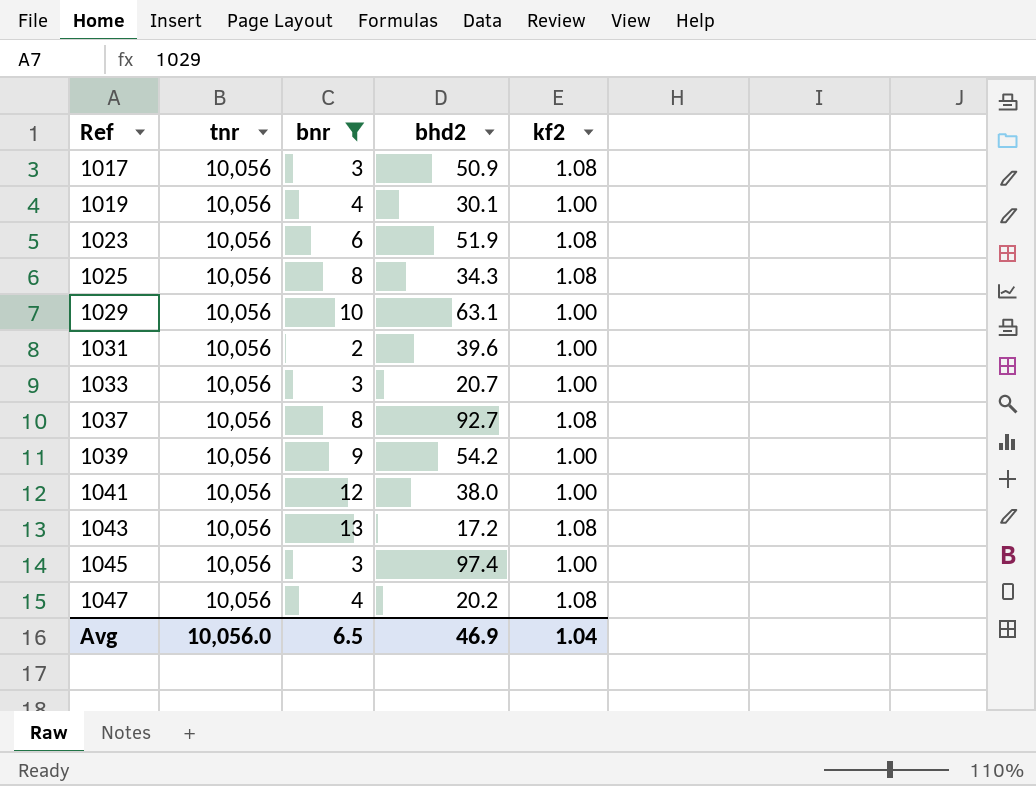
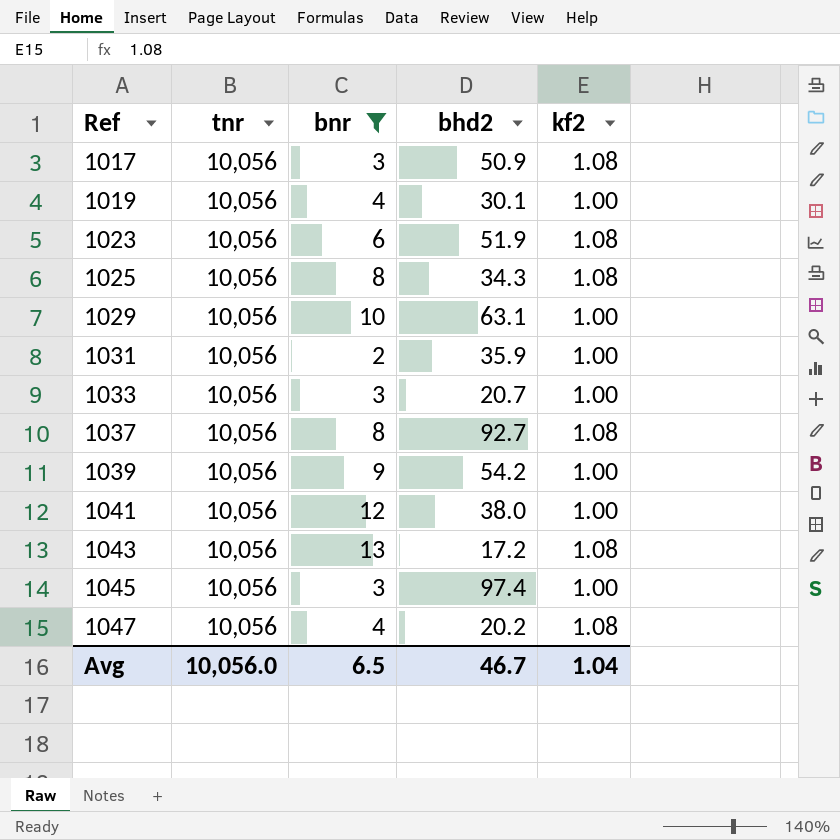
1031 | bhd2: 39.6 -> 35.9
Avg | bhd2: 46.9 -> 46.7

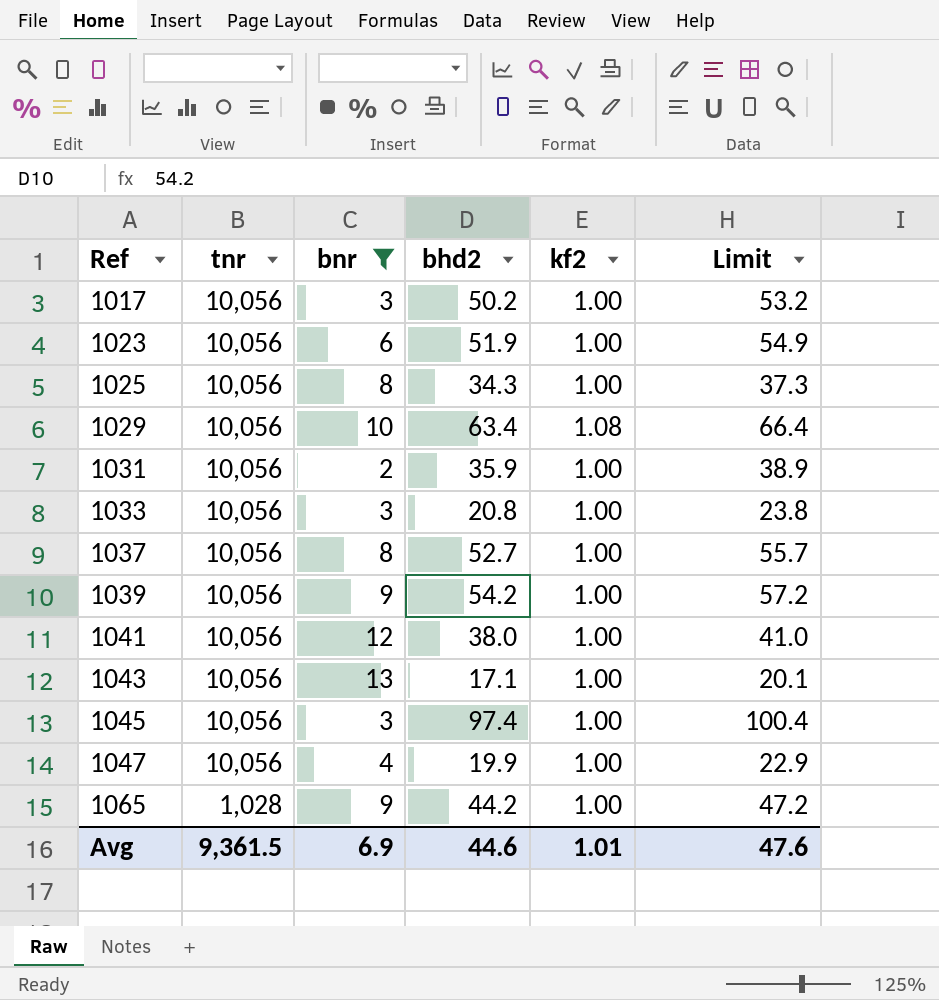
column Limit | formula: none -> [bhd2] + 3
row 1019: 10,056 | 4 | 30.1 | 1.00 -> none
1017 | bhd2: 50.9 -> 50.2
1017 | kf2: 1.08 -> 1.00
1023 | kf2: 1.08 -> 1.00
1025 | kf2: 1.08 -> 1.00
1029 | bhd2: 63.1 -> 63.4
1029 | kf2: 1.00 -> 1.08
1033 | bhd2: 20.7 -> 20.8
1037 | bhd2: 92.7 -> 52.7
1037 | kf2: 1.08 -> 1.00
1043 | bhd2: 17.2 -> 17.1
1043 | kf2: 1.08 -> 1.00
1047 | bhd2: 20.2 -> 19.9
1047 | kf2: 1.08 -> 1.00
row 1065: none -> 1,028 | 9 | 44.2 | 1.00 | 47.2
Avg | tnr: 10,056.0 -> 9,361.5
Avg | bnr: 6.5 -> 6.9
Avg | bhd2: 46.7 -> 44.6
Avg | kf2: 1.04 -> 1.01

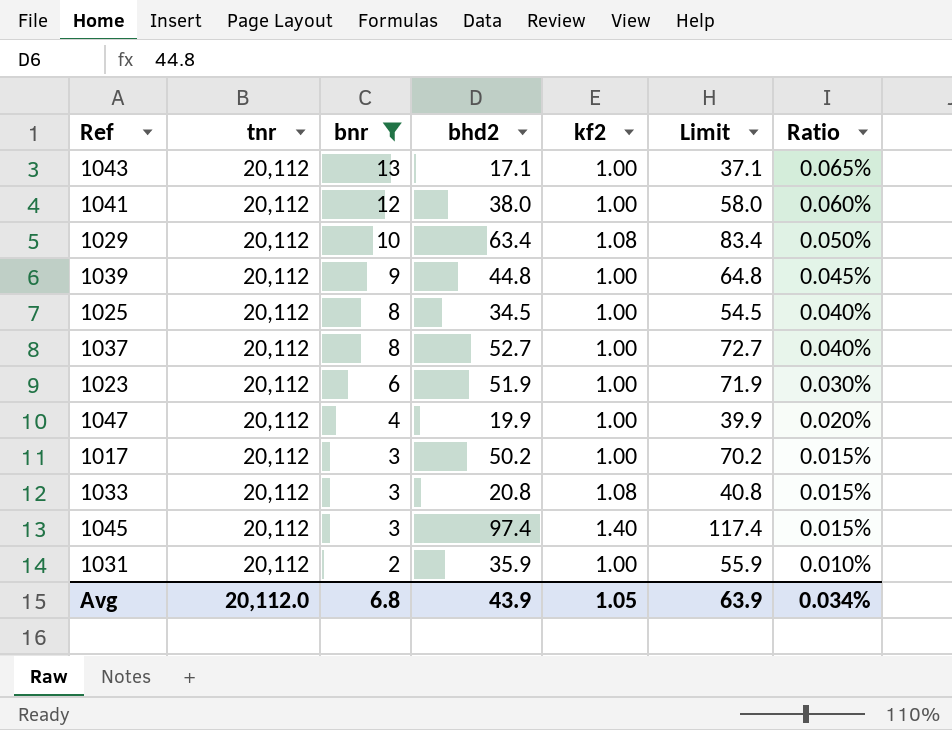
row order: Ref ascending -> bnr descending
column Limit | formula: [bhd2] + 3 -> [bhd2] + 20
column Ratio | formula: none -> [bnr] / [tnr]
row 1065: 1,028 | 9 | 44.2 | 1.00 | 47.2 -> none
1043 | tnr: 10,056 -> 20,112
1041 | tnr: 10,056 -> 20,112
1029 | tnr: 10,056 -> 20,112
1039 | tnr: 10,056 -> 20,112
1039 | bhd2: 54.2 -> 44.8
1025 | tnr: 10,056 -> 20,112
1025 | bhd2: 34.3 -> 34.5
1037 | tnr: 10,056 -> 20,112
1023 | tnr: 10,056 -> 20,112
1047 | tnr: 10,056 -> 20,112
1017 | tnr: 10,056 -> 20,112
1033 | tnr: 10,056 -> 20,112
1033 | kf2: 1.00 -> 1.08
1045 | tnr: 10,056 -> 20,112
1045 | kf2: 1.00 -> 1.40
1031 | tnr: 10,056 -> 20,112
Avg | tnr: 9,361.5 -> 20,112.0
Avg | bnr: 6.9 -> 6.8
Avg | bhd2: 44.6 -> 43.9
Avg | kf2: 1.01 -> 1.05
Avg | Limit: 47.6 -> 63.9

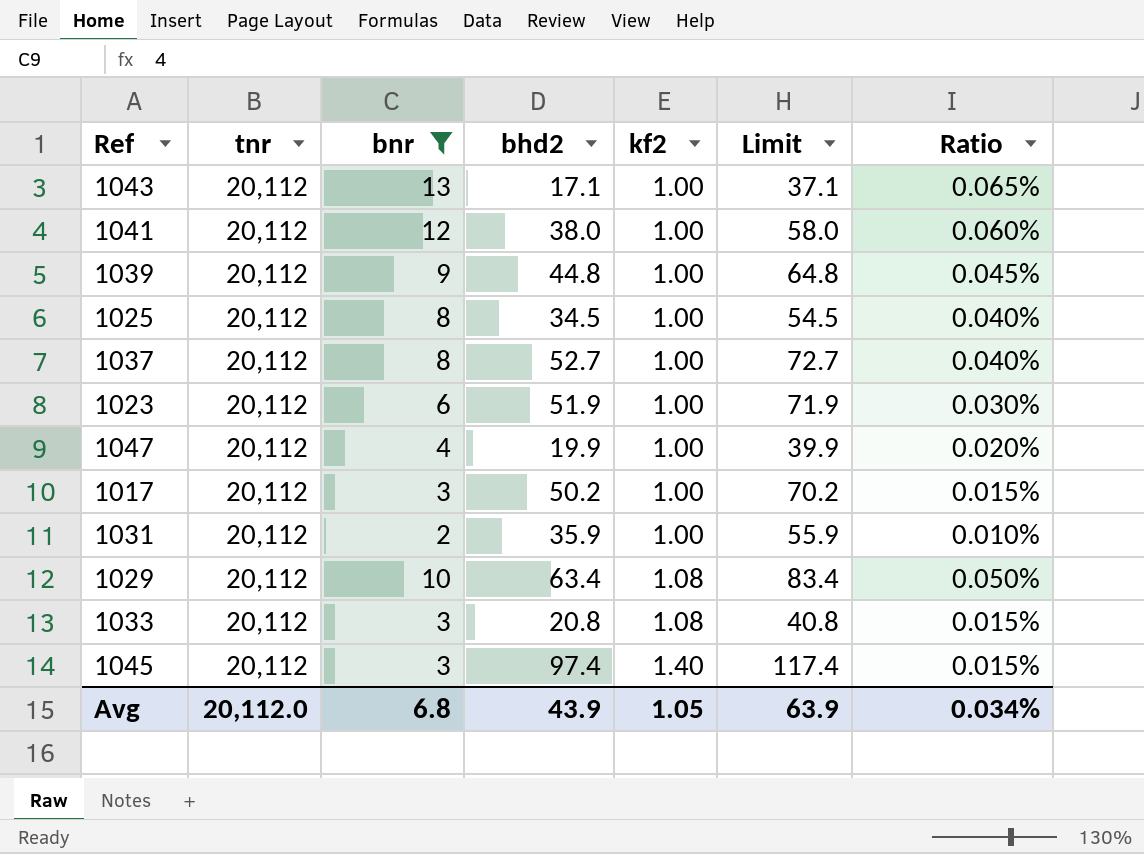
row order: bnr descending -> kf2 ascending

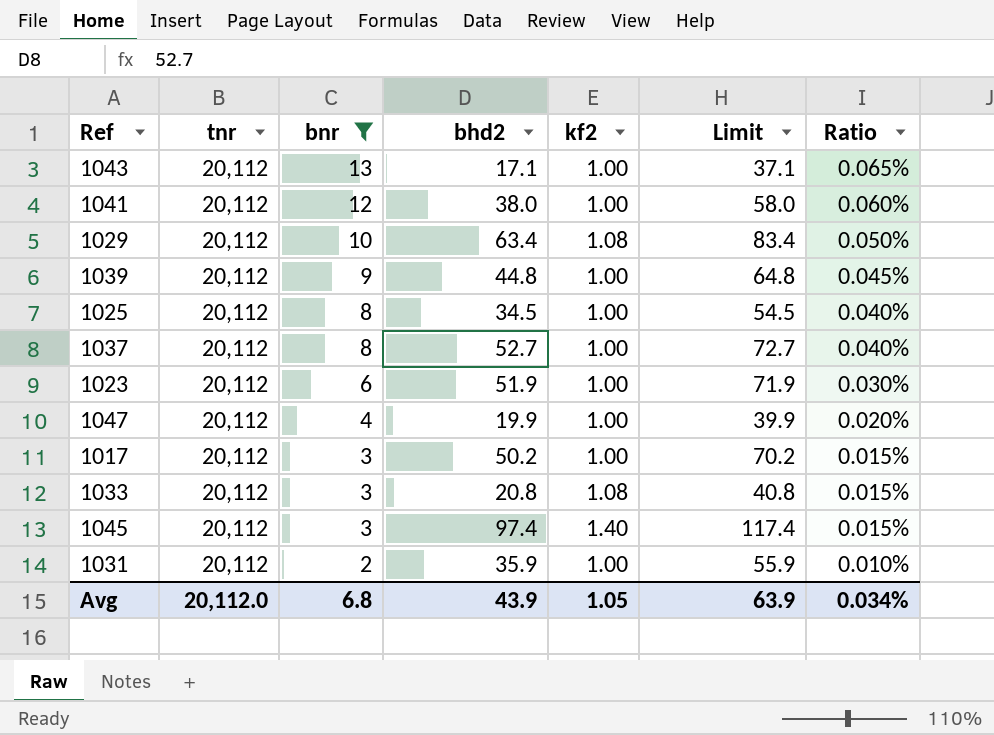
row order: kf2 ascending -> bnr descending

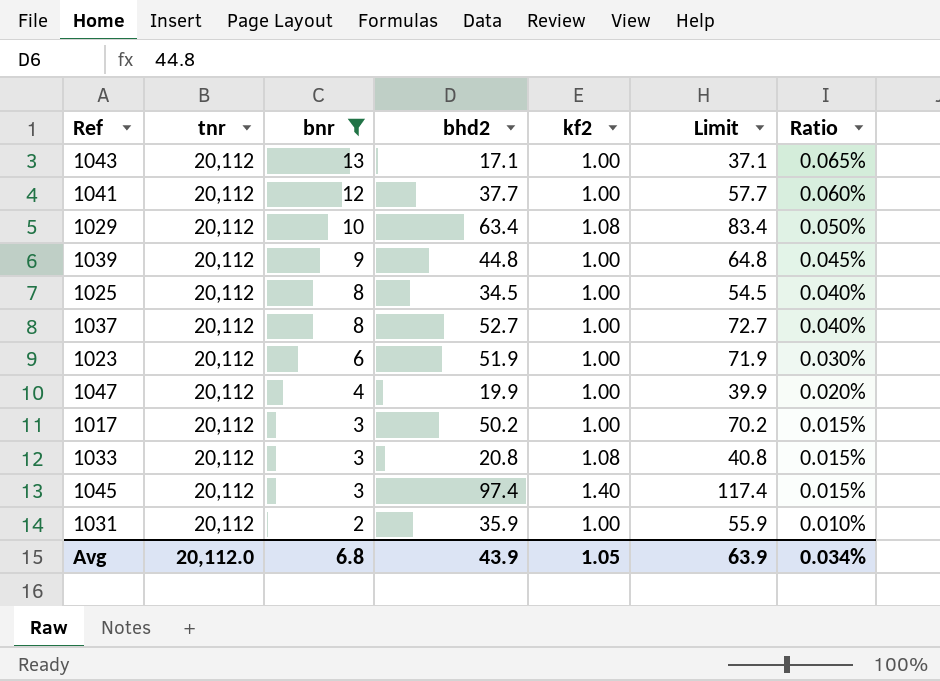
1041 | bhd2: 38.0 -> 37.7
1041 | Limit: 58.0 -> 57.7

